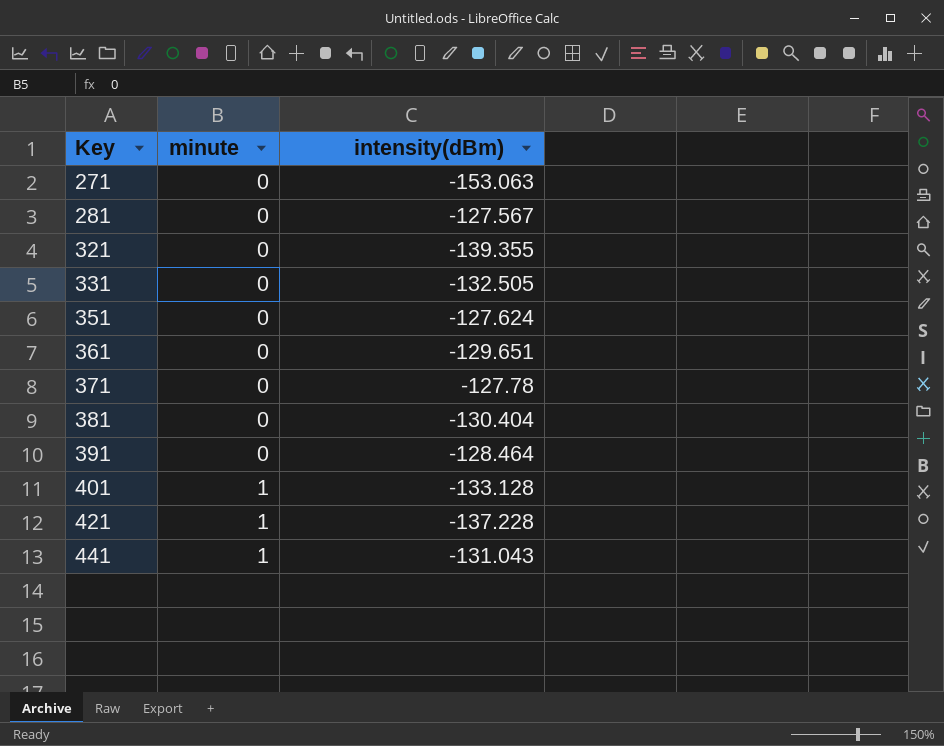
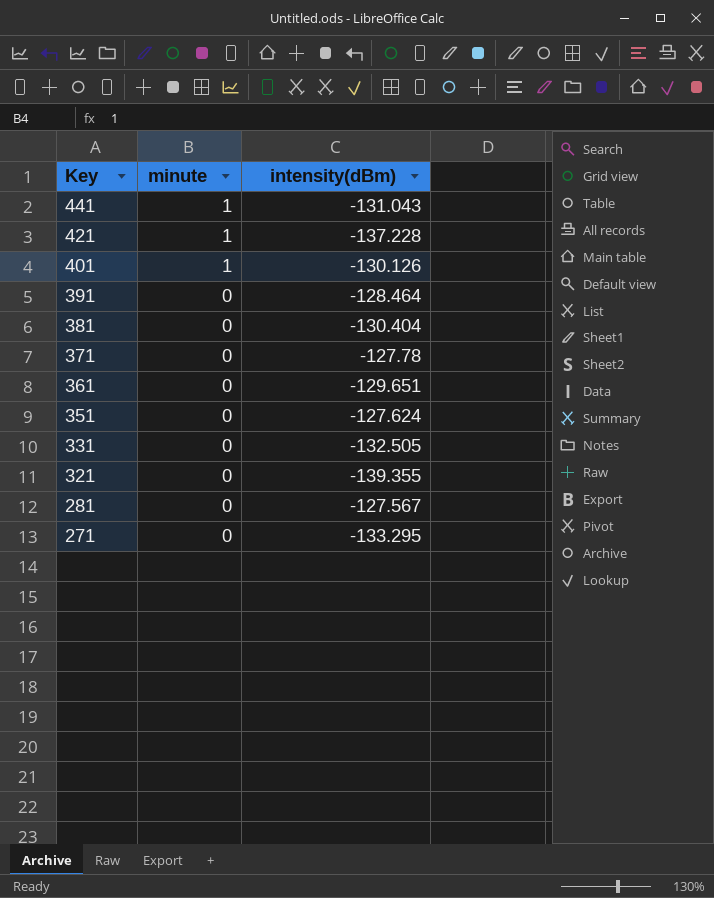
row order: Key ascending -> Key descending
401 | intensity(dBm): -133.128 -> -130.126
271 | intensity(dBm): -153.063 -> -133.295

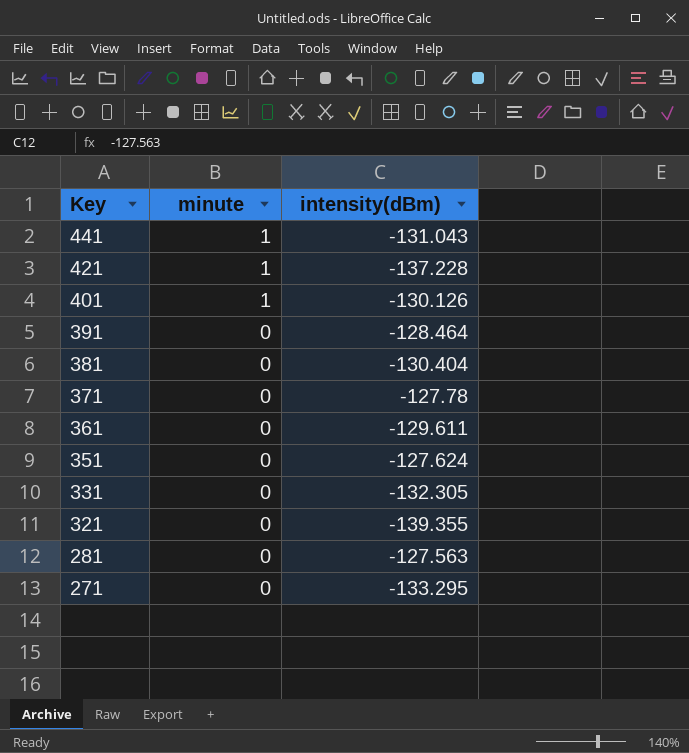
361 | intensity(dBm): -129.651 -> -129.611
331 | intensity(dBm): -132.505 -> -132.305
281 | intensity(dBm): -127.567 -> -127.563

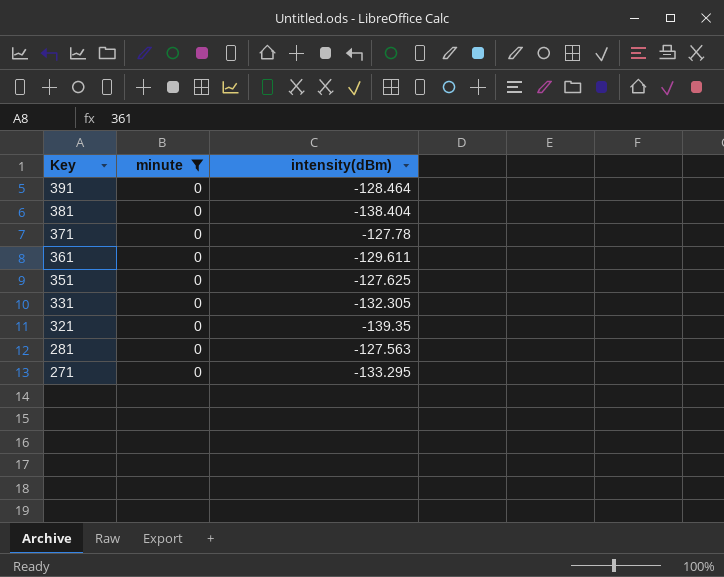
filter: none -> minute = 0
381 | intensity(dBm): -130.404 -> -138.404
351 | intensity(dBm): -127.624 -> -127.625
321 | intensity(dBm): -139.355 -> -139.35

